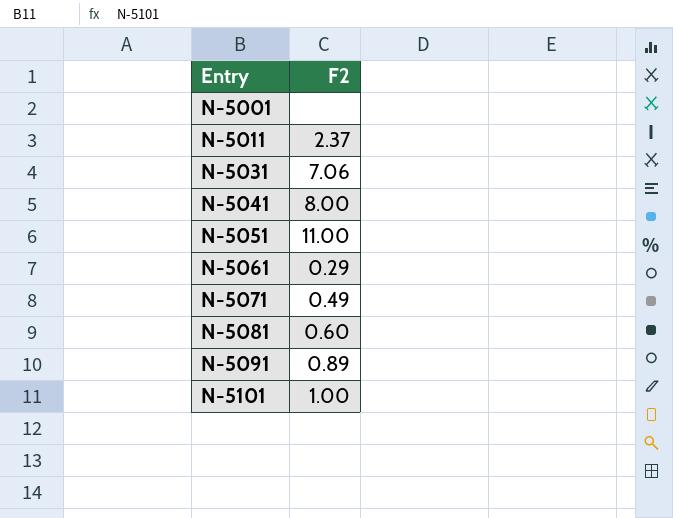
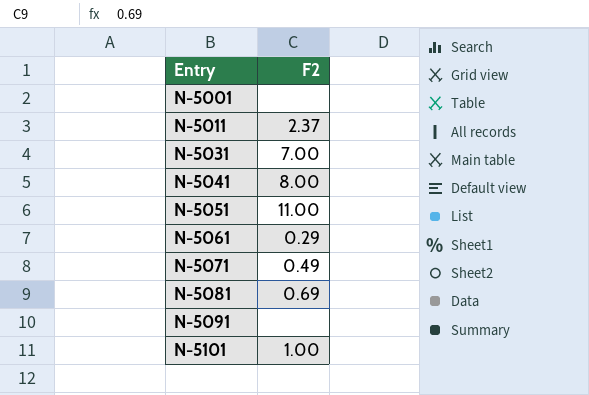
N-5031 | F2: 7.06 -> 7.00
N-5081 | F2: 0.60 -> 0.69
N-5091 | F2: 0.89 -> none

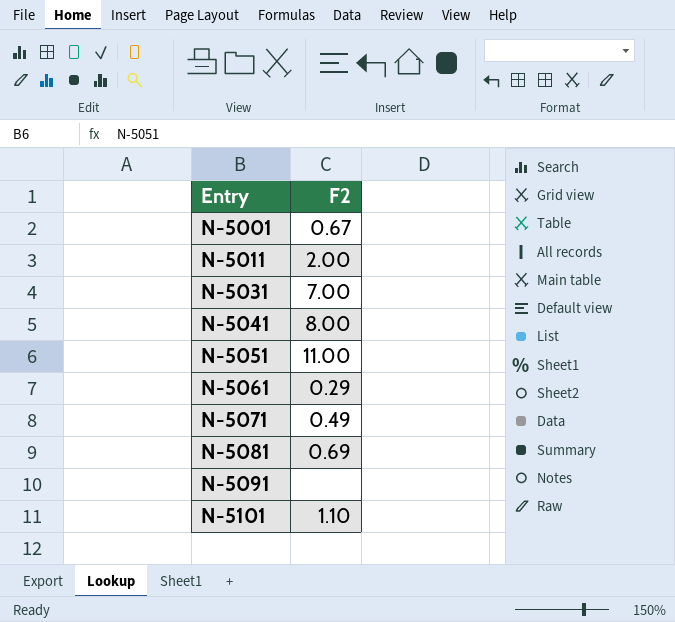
N-5001 | F2: none -> 0.67
N-5011 | F2: 2.37 -> 2.00
N-5101 | F2: 1.00 -> 1.10

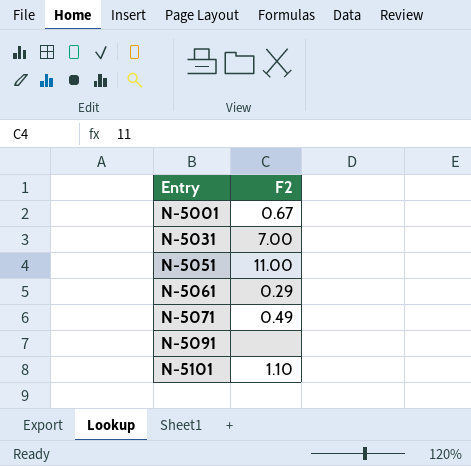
row N-5011: 2.00 -> none
row N-5041: 8.00 -> none
row N-5081: 0.69 -> none

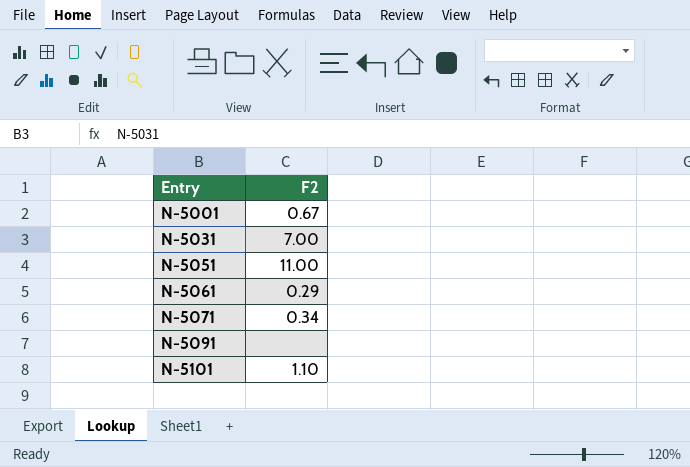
N-5071 | F2: 0.49 -> 0.34

